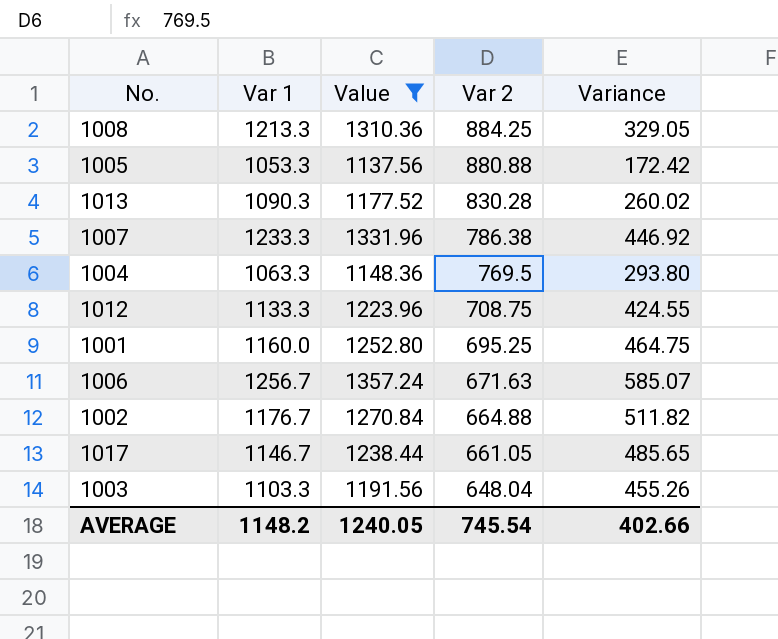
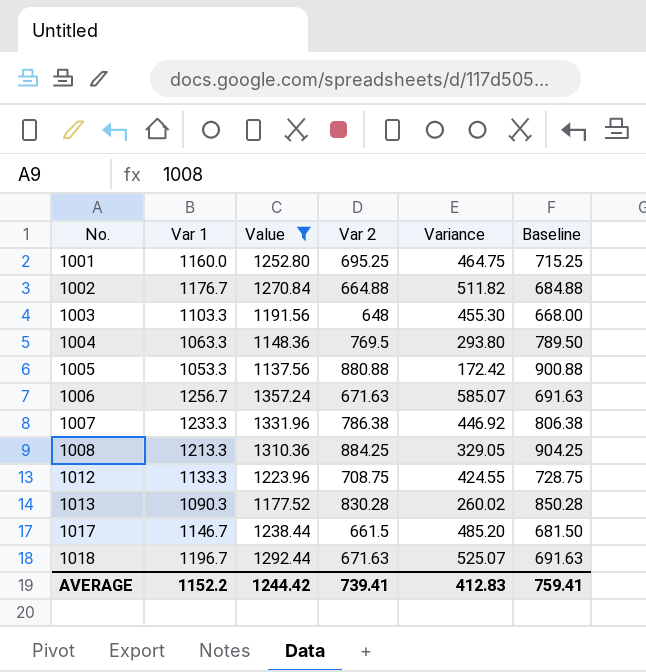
row order: Var 2 descending -> No. ascending
column Baseline | formula: none -> [Var 2] + 20
1003 | Var 2: 648.04 -> 648
1003 | Variance: 455.26 -> 455.30
1017 | Var 2: 661.05 -> 661.5
1017 | Variance: 485.65 -> 485.20
row 1018: none -> 1196.7 | 1292.44 | 671.63 | 525.07 | 691.63
AVERAGE | Var 1: 1148.2 -> 1152.2
AVERAGE | Value: 1240.05 -> 1244.42
AVERAGE | Var 2: 745.54 -> 739.41
AVERAGE | Variance: 402.66 -> 412.83

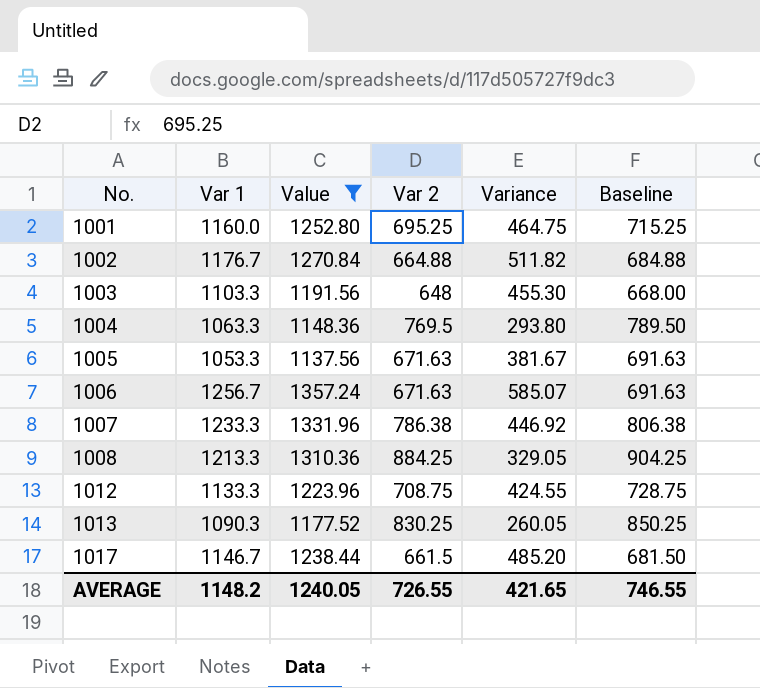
row 1018: 1196.7 | 1292.44 | 671.63 | 525.07 | 691.63 -> none
1005 | Var 2: 880.88 -> 671.63
1005 | Variance: 172.42 -> 381.67
1005 | Baseline: 900.88 -> 691.63
1013 | Var 2: 830.28 -> 830.25
1013 | Variance: 260.02 -> 260.05
1013 | Baseline: 850.28 -> 850.25
AVERAGE | Var 1: 1152.2 -> 1148.2
AVERAGE | Value: 1244.42 -> 1240.05
AVERAGE | Var 2: 739.41 -> 726.55
AVERAGE | Variance: 412.83 -> 421.65
AVERAGE | Baseline: 759.41 -> 746.55

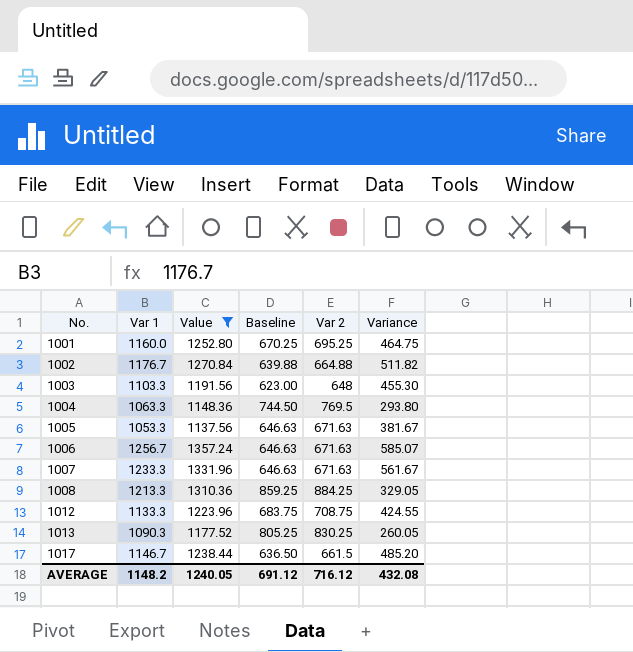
column Baseline | formula: [Var 2] + 20 -> [Var 2] - 25
column Baseline | position: 6 -> 4
1007 | Var 2: 786.38 -> 671.63
1007 | Variance: 446.92 -> 561.67
AVERAGE | Baseline: 746.55 -> 691.12
AVERAGE | Var 2: 726.55 -> 716.12
AVERAGE | Variance: 421.65 -> 432.08

